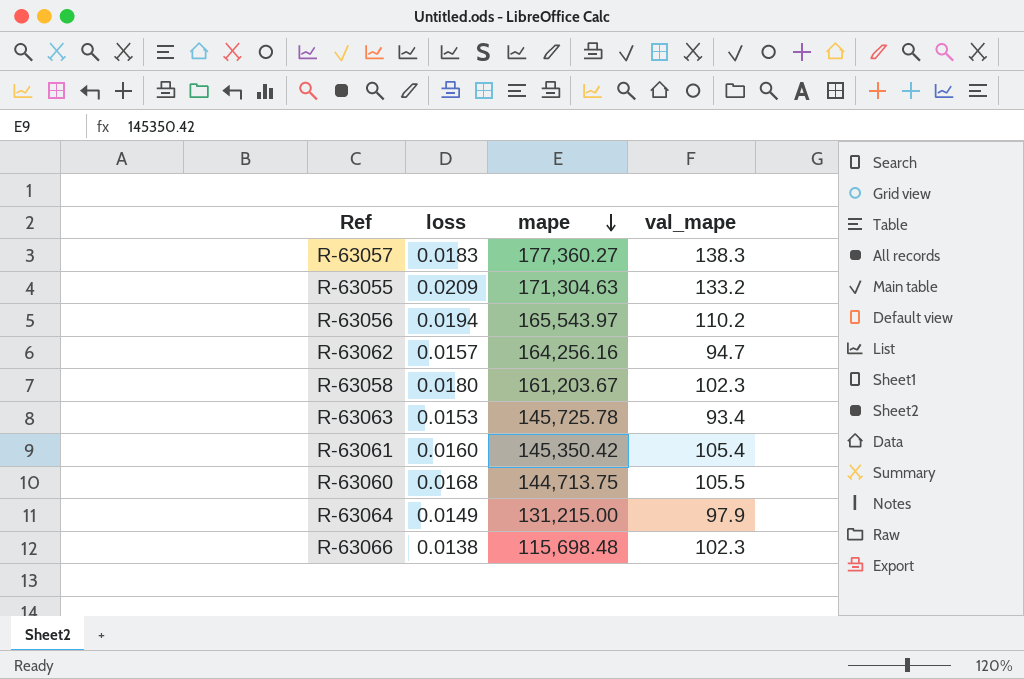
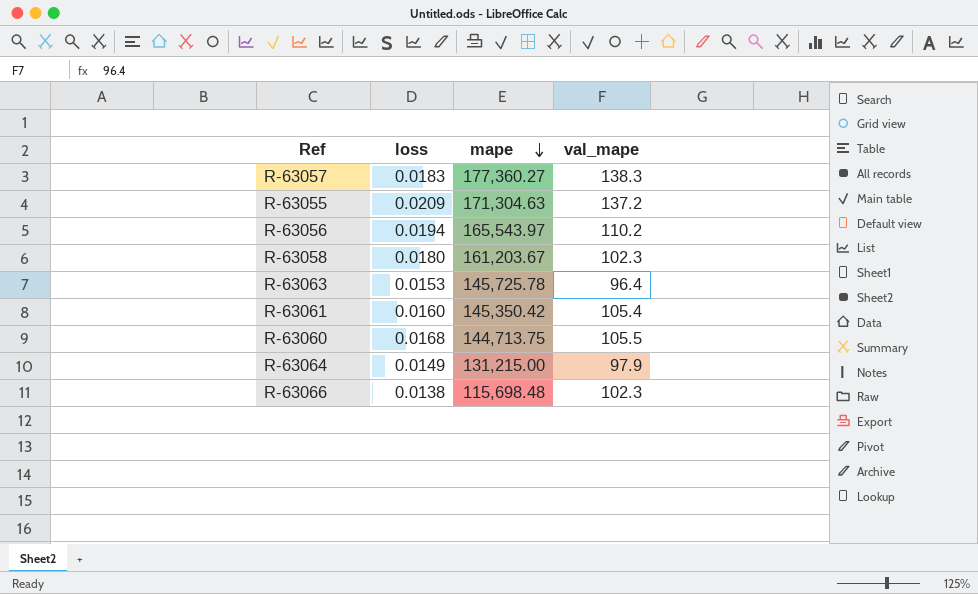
row R-63062: 0.0157 | 164,256.16 | 94.7 -> none
R-63055 | val_mape: 133.2 -> 137.2
R-63063 | val_mape: 93.4 -> 96.4

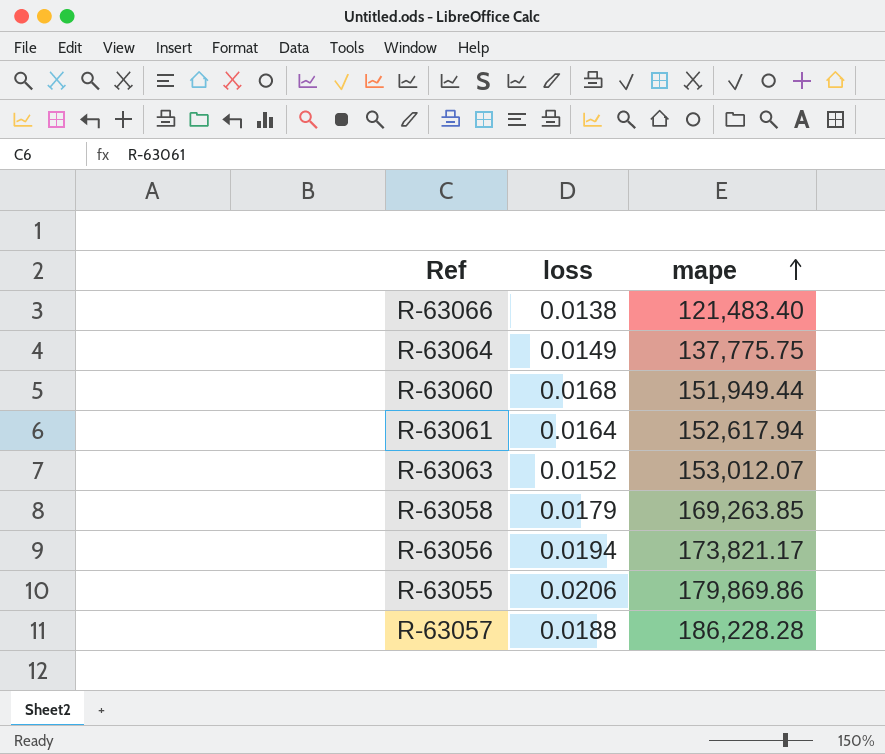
row order: mape descending -> mape ascending
column val_mape | position: 4 -> none
R-63066 | mape: 115,698.48 -> 121,483.40
R-63064 | mape: 131,215.00 -> 137,775.75
R-63060 | mape: 144,713.75 -> 151,949.44
R-63061 | loss: 0.0160 -> 0.0164
R-63061 | mape: 145,350.42 -> 152,617.94
R-63063 | loss: 0.0153 -> 0.0152
R-63063 | mape: 145,725.78 -> 153,012.07
R-63058 | loss: 0.0180 -> 0.0179
R-63058 | mape: 161,203.67 -> 169,263.85
R-63056 | mape: 165,543.97 -> 173,821.17
R-63055 | loss: 0.0209 -> 0.0206
R-63055 | mape: 171,304.63 -> 179,869.86
R-63057 | loss: 0.0183 -> 0.0188
R-63057 | mape: 177,360.27 -> 186,228.28

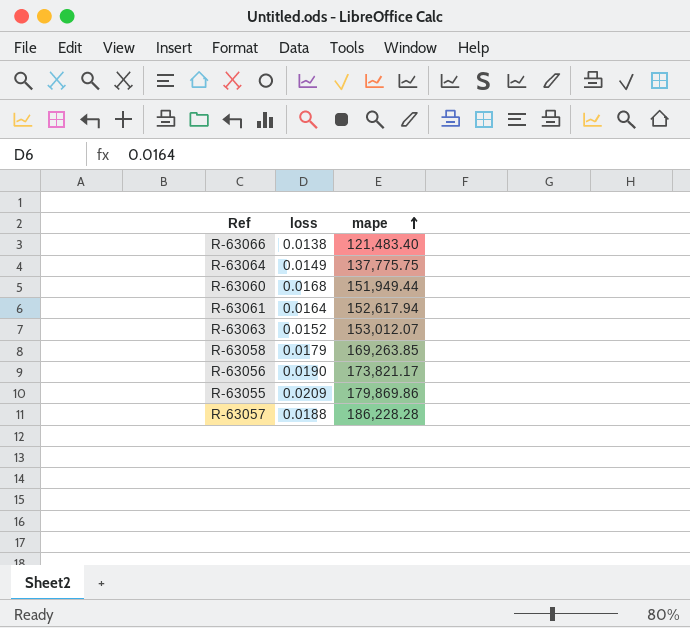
R-63056 | loss: 0.0194 -> 0.0190
R-63055 | loss: 0.0206 -> 0.0209

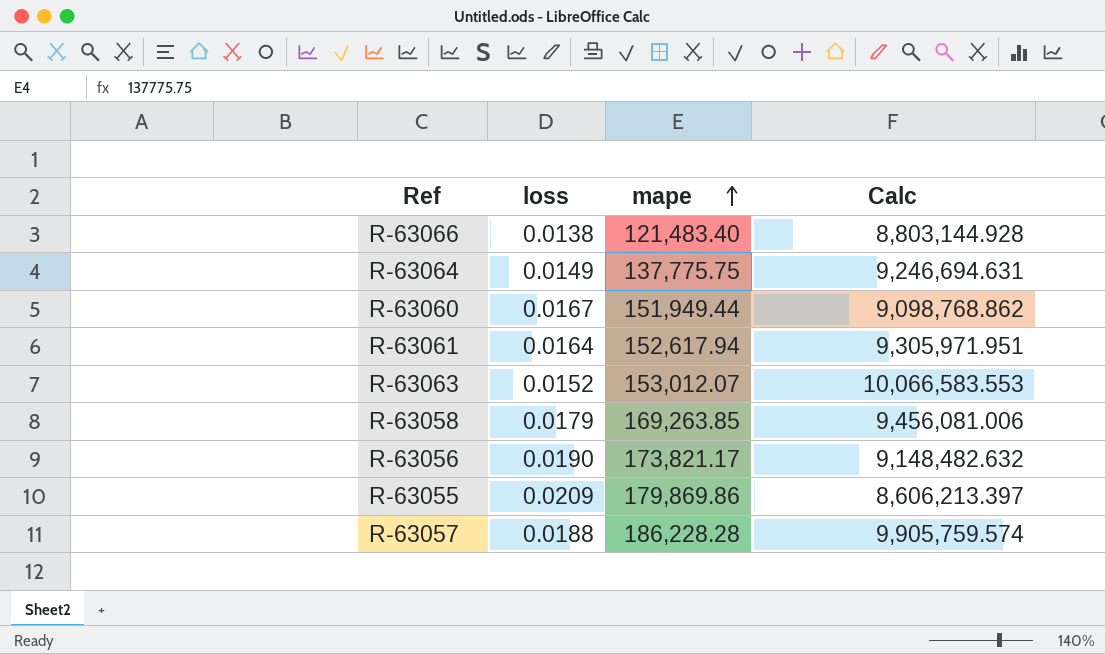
column Calc | formula: none -> [mape] / [loss]
R-63060 | loss: 0.0168 -> 0.0167

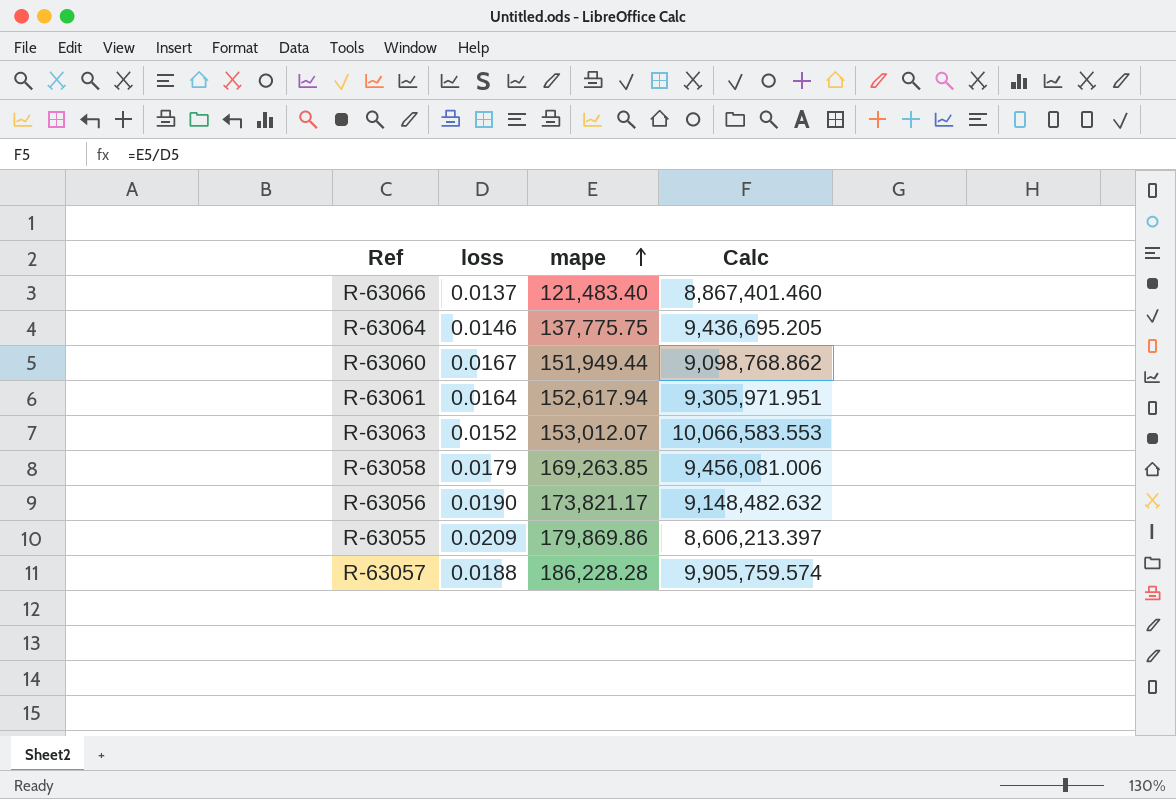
R-63066 | loss: 0.0138 -> 0.0137
R-63066 | Calc: 8,803,144.928 -> 8,867,401.460
R-63064 | loss: 0.0149 -> 0.0146
R-63064 | Calc: 9,246,694.631 -> 9,436,695.205

